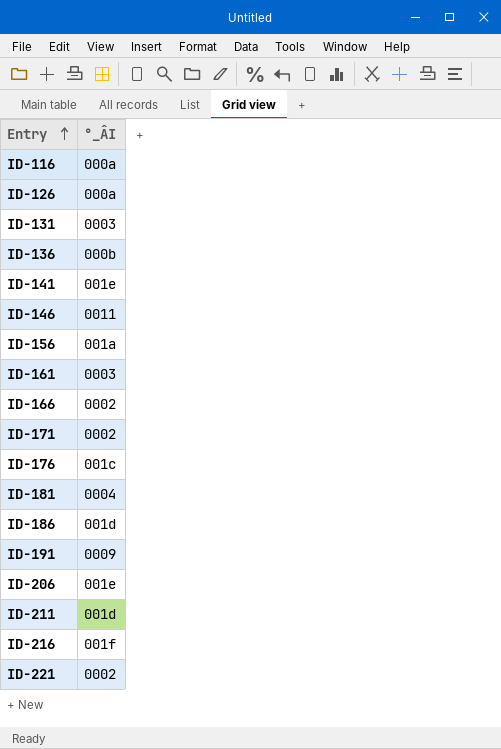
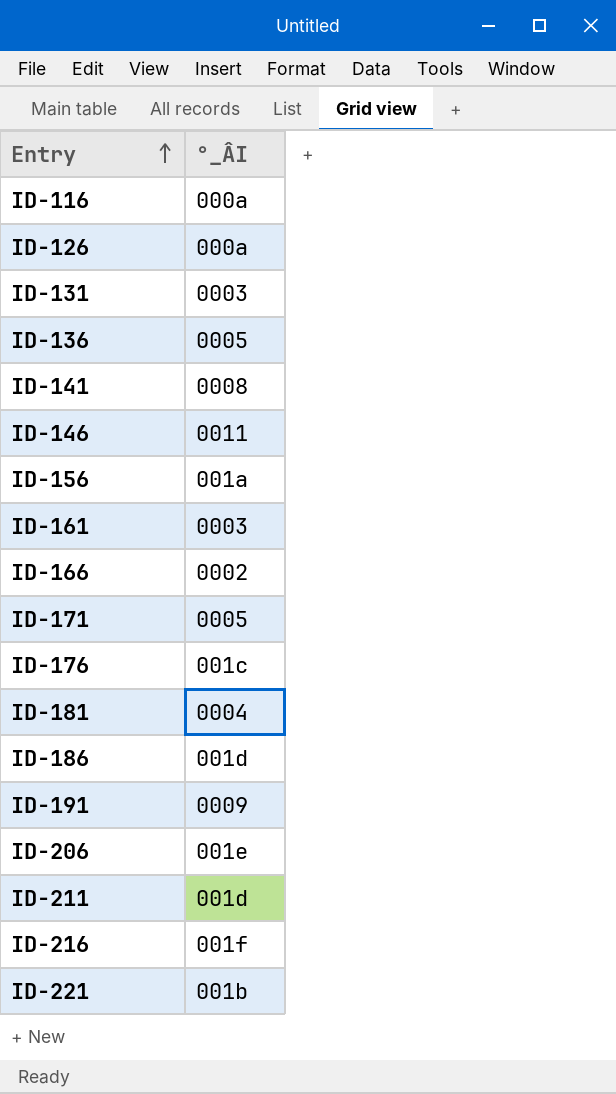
ID-136 | °_ÂI: 000b -> 0005
ID-141 | °_ÂI: 001e -> 0008
ID-171 | °_ÂI: 0002 -> 0005
ID-221 | °_ÂI: 0002 -> 001b

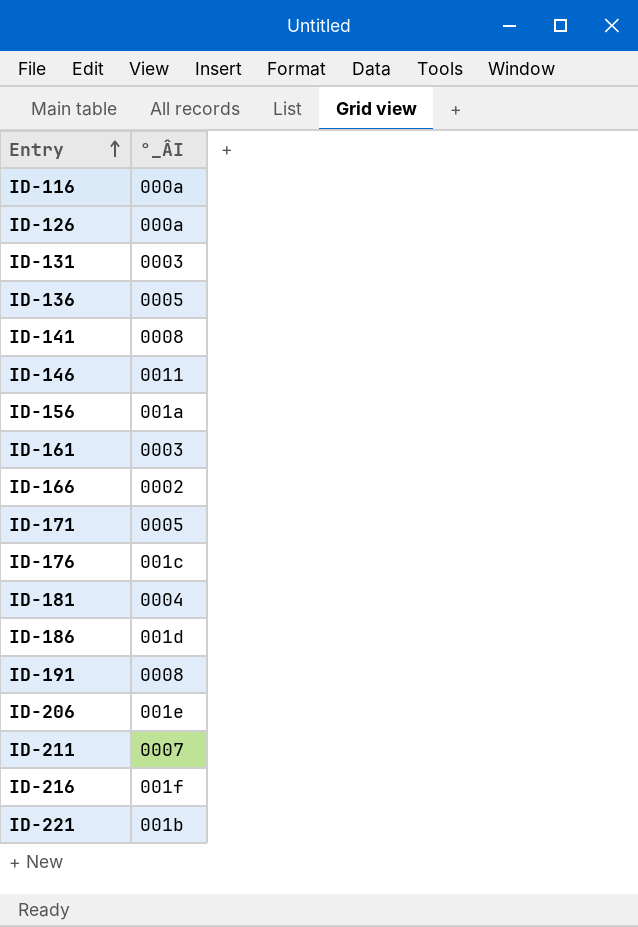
ID-191 | °_ÂI: 0009 -> 0008
ID-211 | °_ÂI: 001d -> 0007

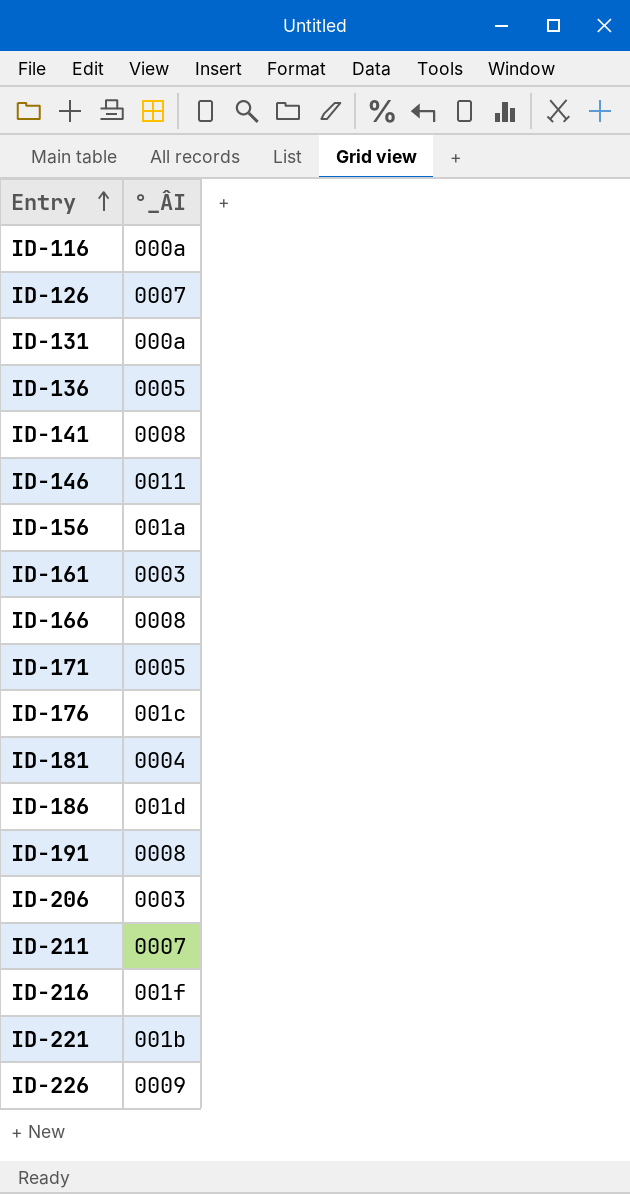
ID-126 | °_ÂI: 000a -> 0007
ID-131 | °_ÂI: 0003 -> 000a
ID-166 | °_ÂI: 0002 -> 0008
ID-206 | °_ÂI: 001e -> 0003
row ID-226: none -> 0009

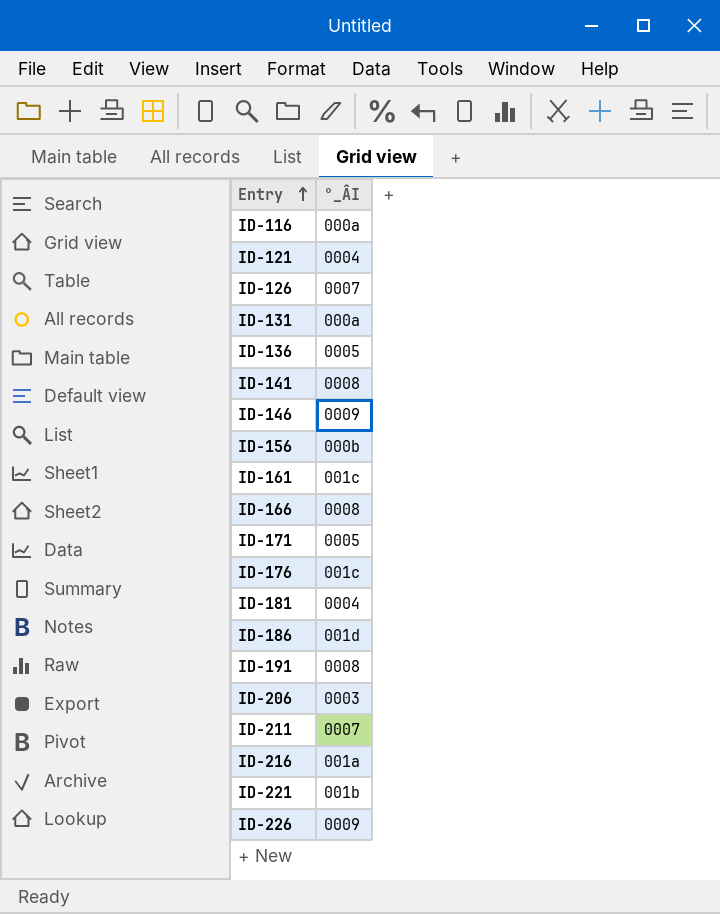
row ID-121: none -> 0004
ID-146 | °_ÂI: 0011 -> 0009
ID-156 | °_ÂI: 001a -> 000b
ID-161 | °_ÂI: 0003 -> 001c
ID-216 | °_ÂI: 001f -> 001a

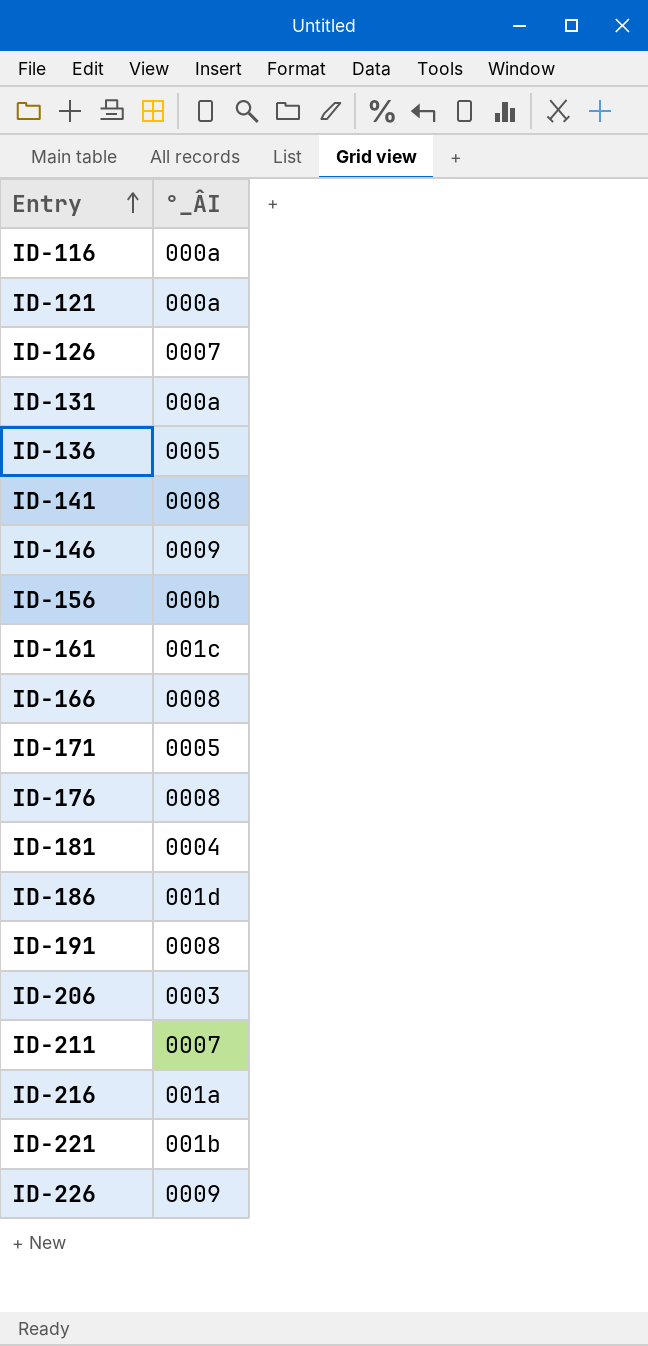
ID-121 | °_ÂI: 0004 -> 000a
ID-176 | °_ÂI: 001c -> 0008

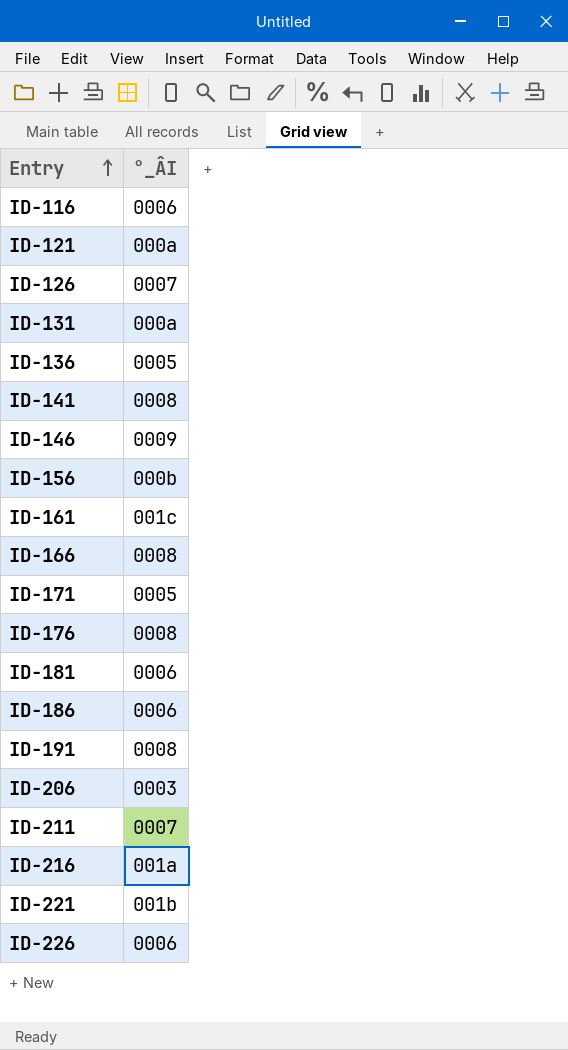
ID-116 | °_ÂI: 000a -> 0006
ID-181 | °_ÂI: 0004 -> 0006
ID-186 | °_ÂI: 001d -> 0006
ID-226 | °_ÂI: 0009 -> 0006

